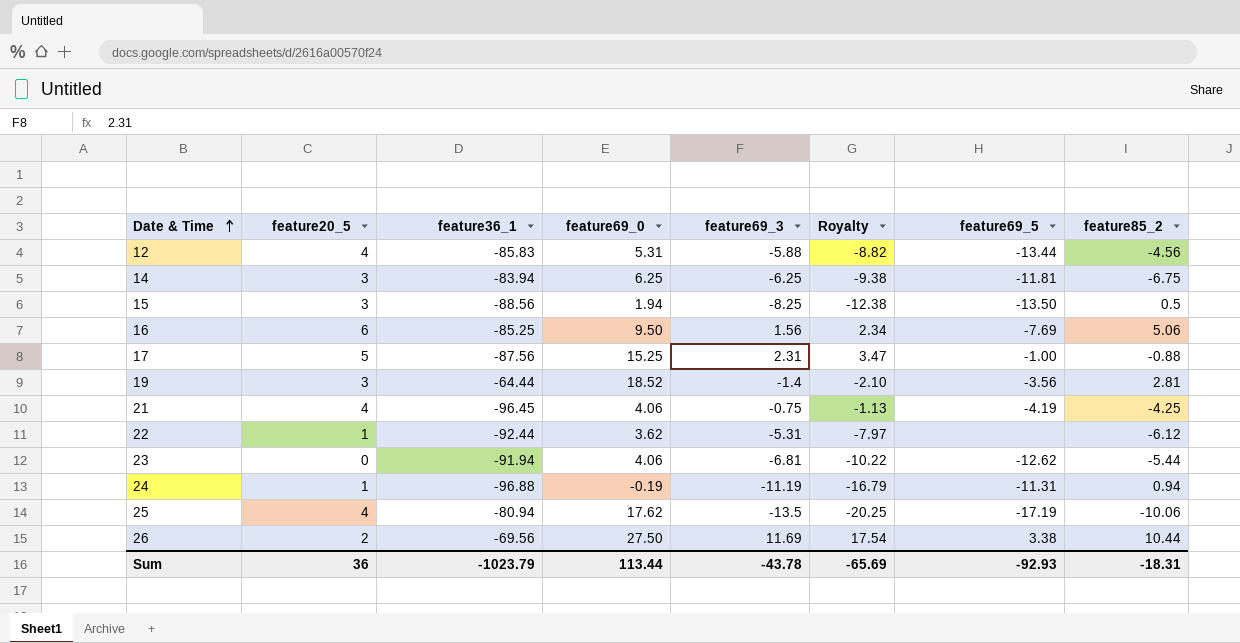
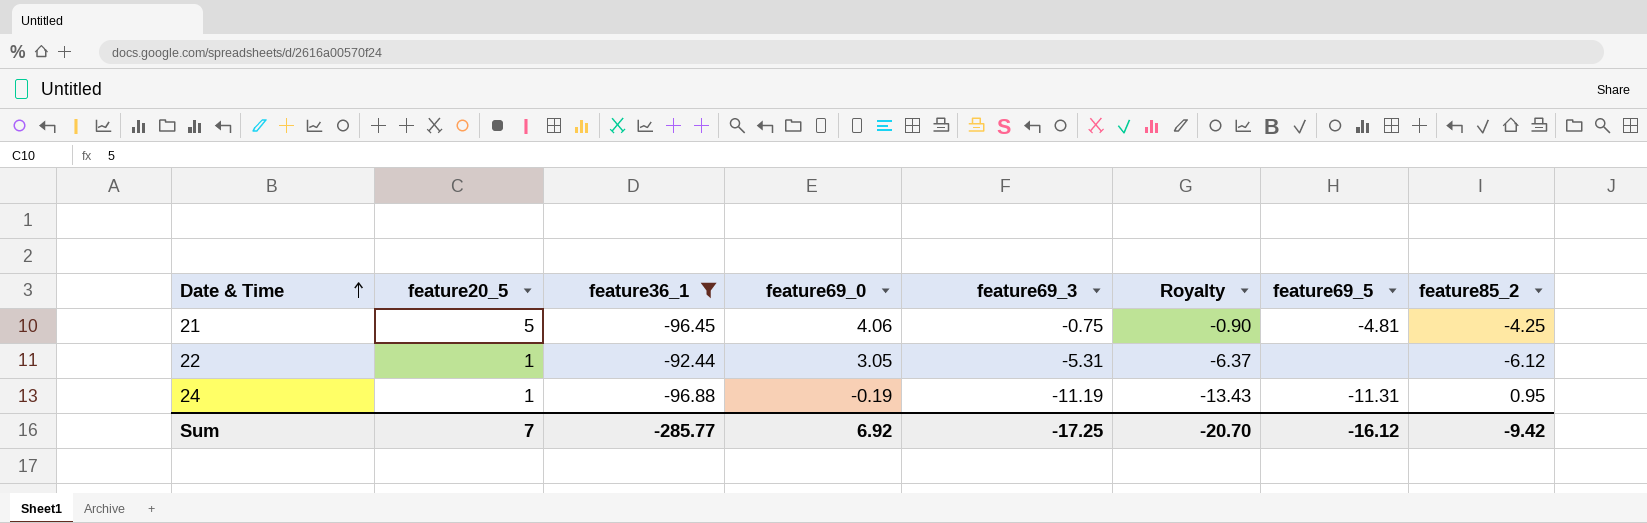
filter: none -> feature36_1 <= -92.44
column Royalty | formula: [feature69_3] * 1.5 -> [feature69_3] * 1.2
21 | feature20_5: 4 -> 5
21 | feature69_5: -4.19 -> -4.81
22 | feature69_0: 3.62 -> 3.05
24 | feature85_2: 0.94 -> 0.95
Sum | feature20_5: 36 -> 7
Sum | feature36_1: -1023.79 -> -285.77
Sum | feature69_0: 113.44 -> 6.92
Sum | feature69_3: -43.78 -> -17.25
Sum | Royalty: -65.69 -> -20.70
Sum | feature69_5: -92.93 -> -16.12
Sum | feature85_2: -18.31 -> -9.42

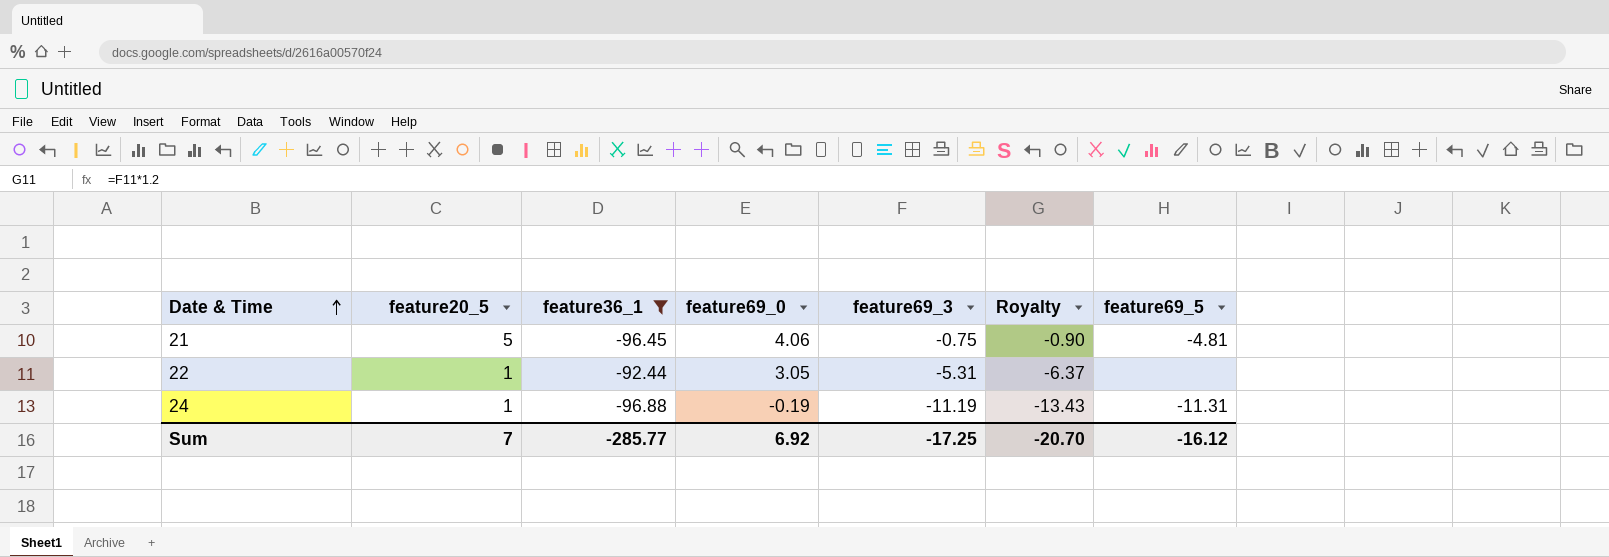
column feature85_2 | position: 8 -> none

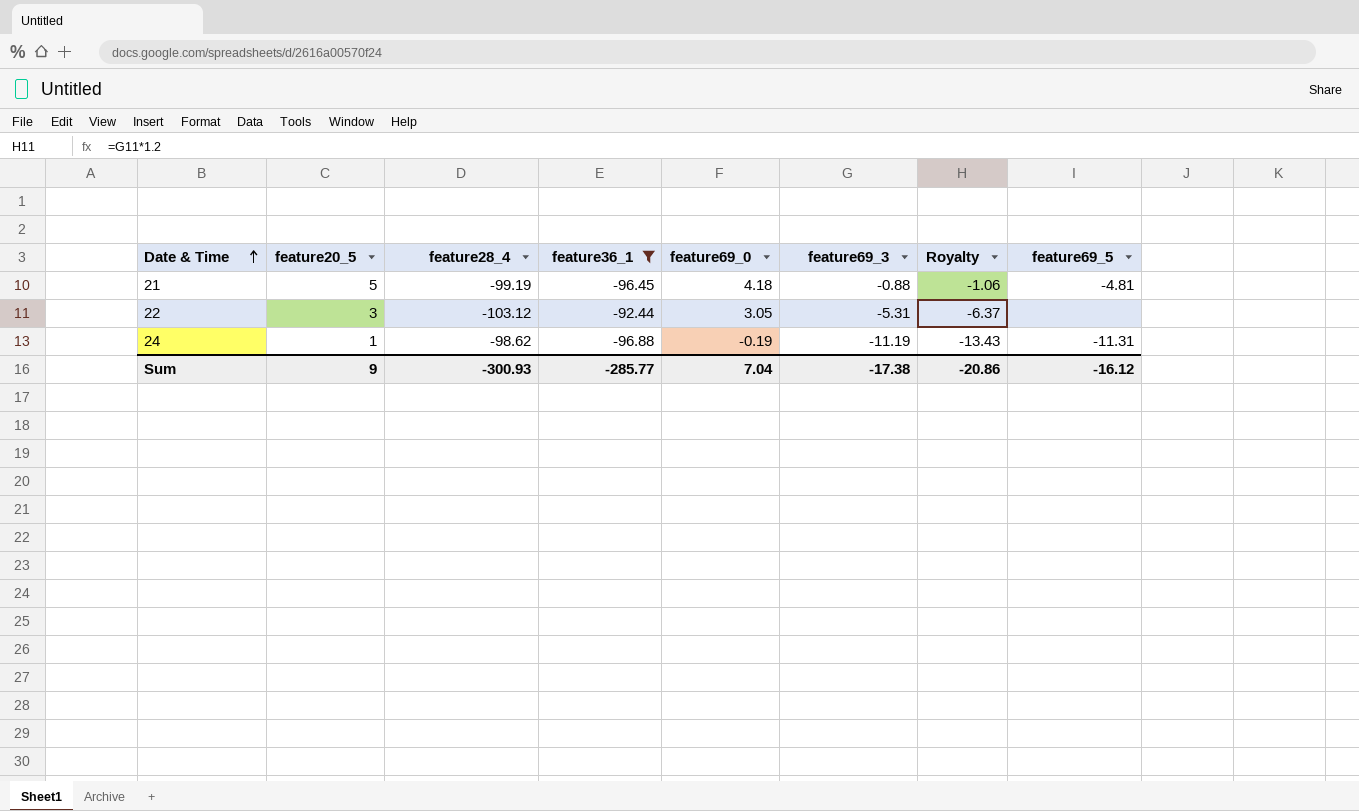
column feature28_4 | position: none -> 3
21 | feature69_0: 4.06 -> 4.18
21 | feature69_3: -0.75 -> -0.88
21 | Royalty: -0.90 -> -1.06
22 | feature20_5: 1 -> 3
Sum | feature20_5: 7 -> 9
Sum | feature69_0: 6.92 -> 7.04
Sum | feature69_3: -17.25 -> -17.38
Sum | Royalty: -20.70 -> -20.86

